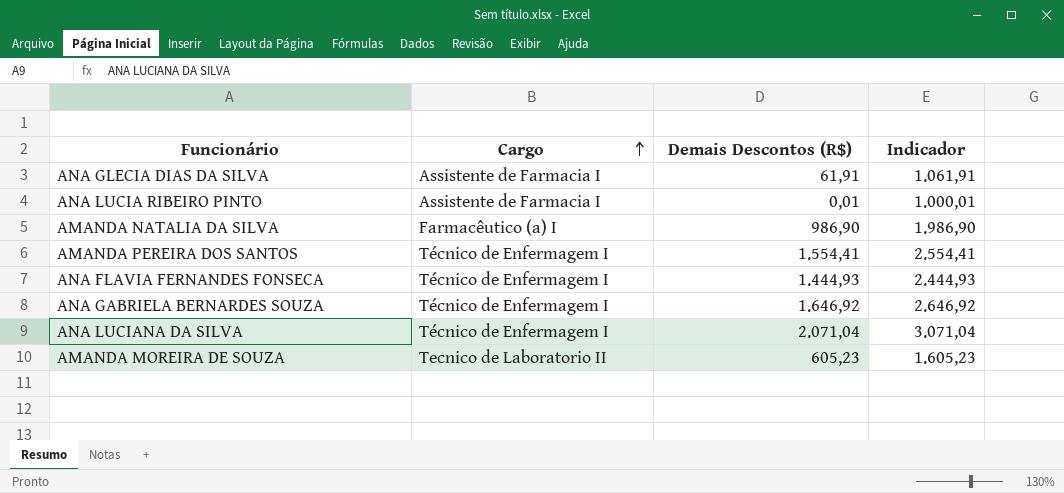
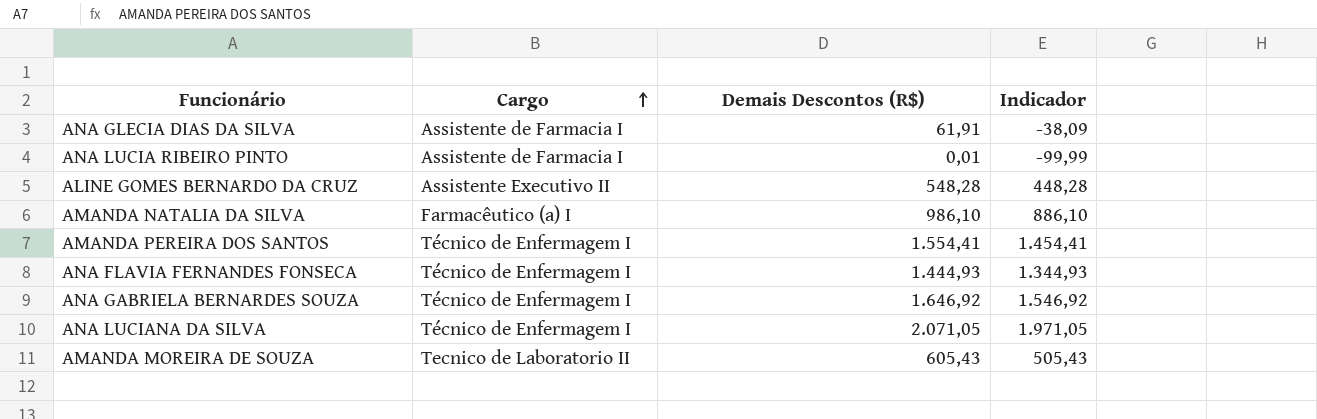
column Indicador | formula: [Demais Descontos (R$)] + 1000 -> [Demais Descontos (R$)] - 100
row ALINE GOMES BERNARDO DA CRUZ: none -> Assistente Executivo II | 548,28 | 448,28
AMANDA NATALIA DA SILVA | Demais Descontos (R$): 986,90 -> 986,10
ANA LUCIANA DA SILVA | Demais Descontos (R$): 2.071,04 -> 2.071,05
AMANDA MOREIRA DE SOUZA | Demais Descontos (R$): 605,23 -> 605,43

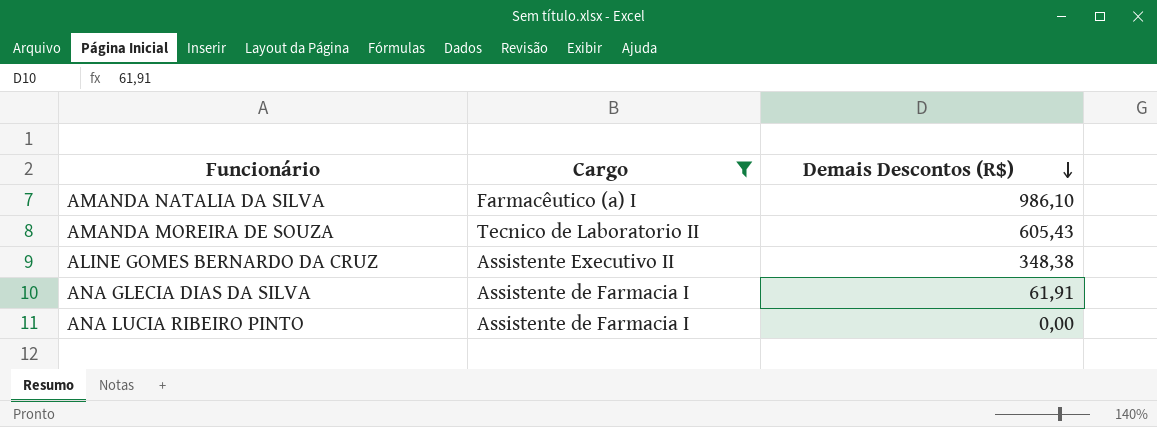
filter: none -> Cargo != Técnico de Enfermagem I
row order: Cargo ascending -> Demais Descontos (R$) descending
column Indicador | formula: [Demais Descontos (R$)] - 100 -> none
ALINE GOMES BERNARDO DA CRUZ | Demais Descontos (R$): 548,28 -> 348,38
ANA LUCIA RIBEIRO PINTO | Demais Descontos (R$): 0,01 -> 0,00

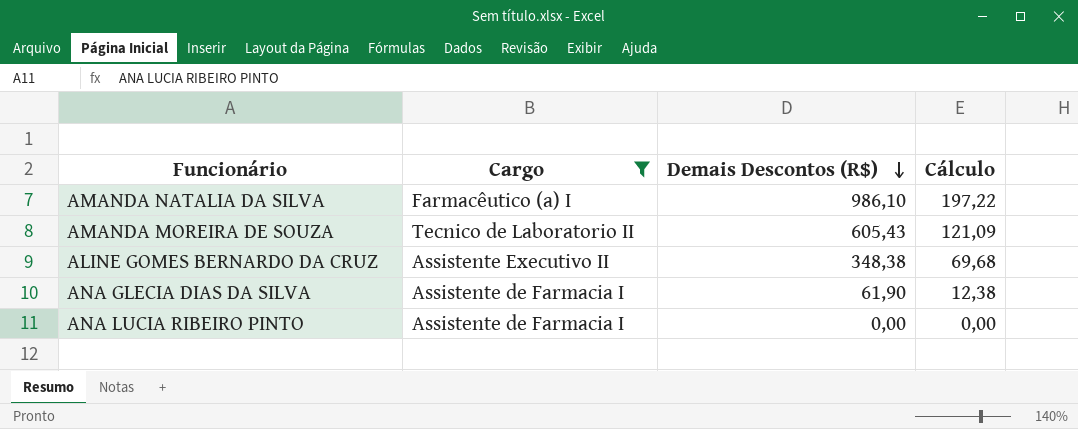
column Cálculo | formula: none -> [Demais Descontos (R$)] * 0,2
ANA GLECIA DIAS DA SILVA | Demais Descontos (R$): 61,91 -> 61,90

